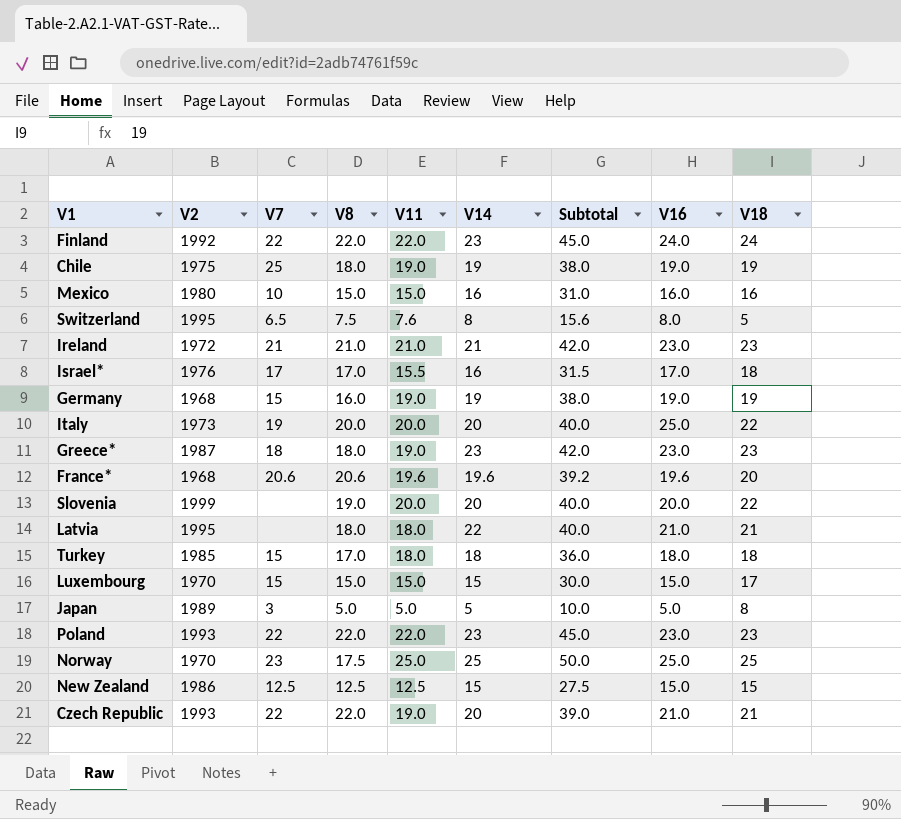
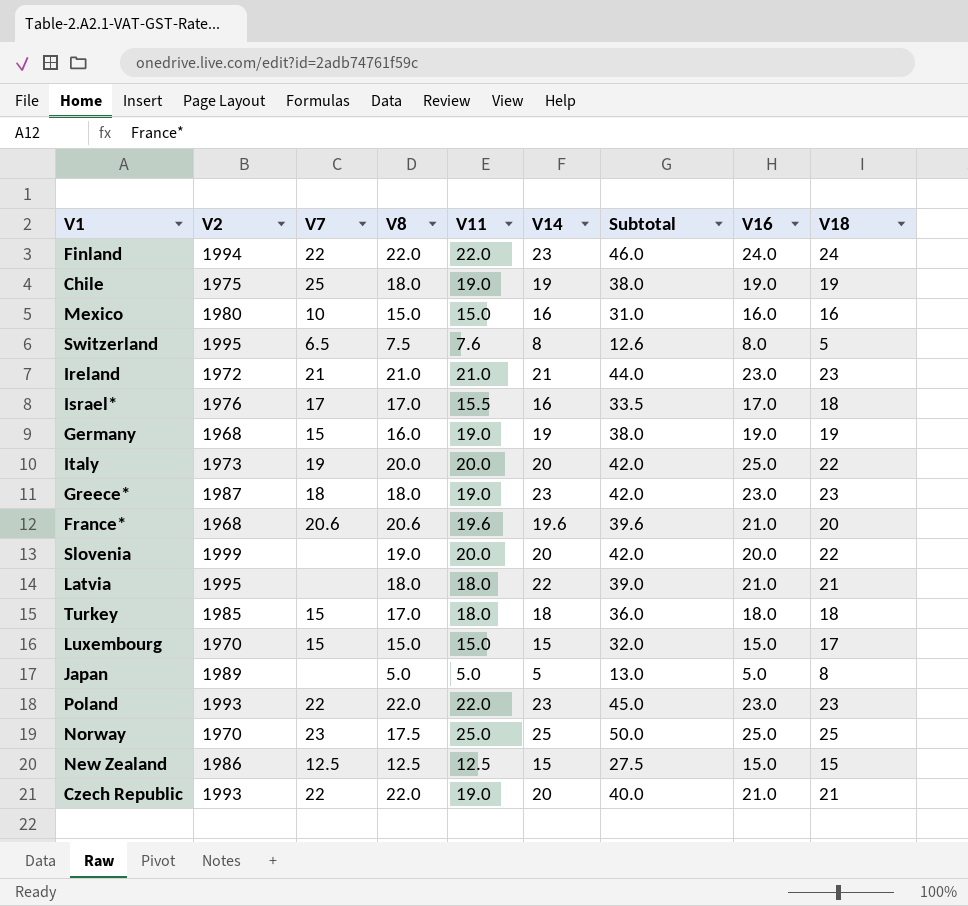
column Subtotal | formula: [V11] + [V14] -> [V11] + [V18]
Finland | V2: 1992 -> 1994
France* | V16: 19.6 -> 21.0
Japan | V7: 3 -> none

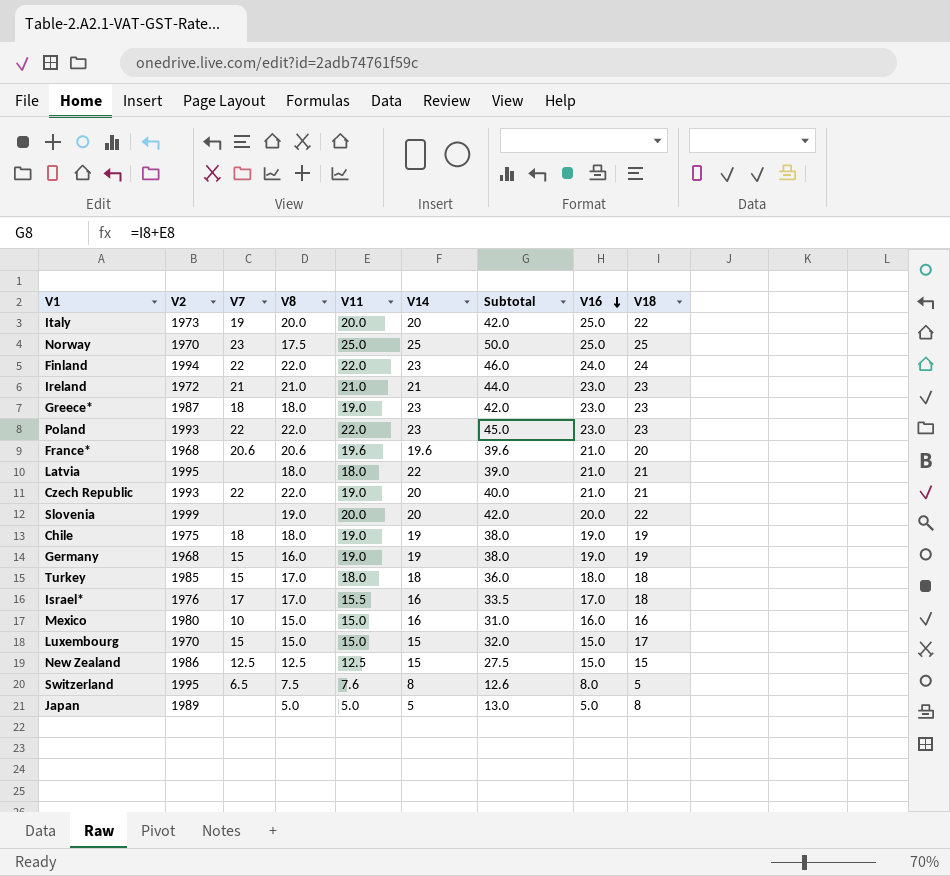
row order: none -> V16 descending
Chile | V7: 25 -> 18

